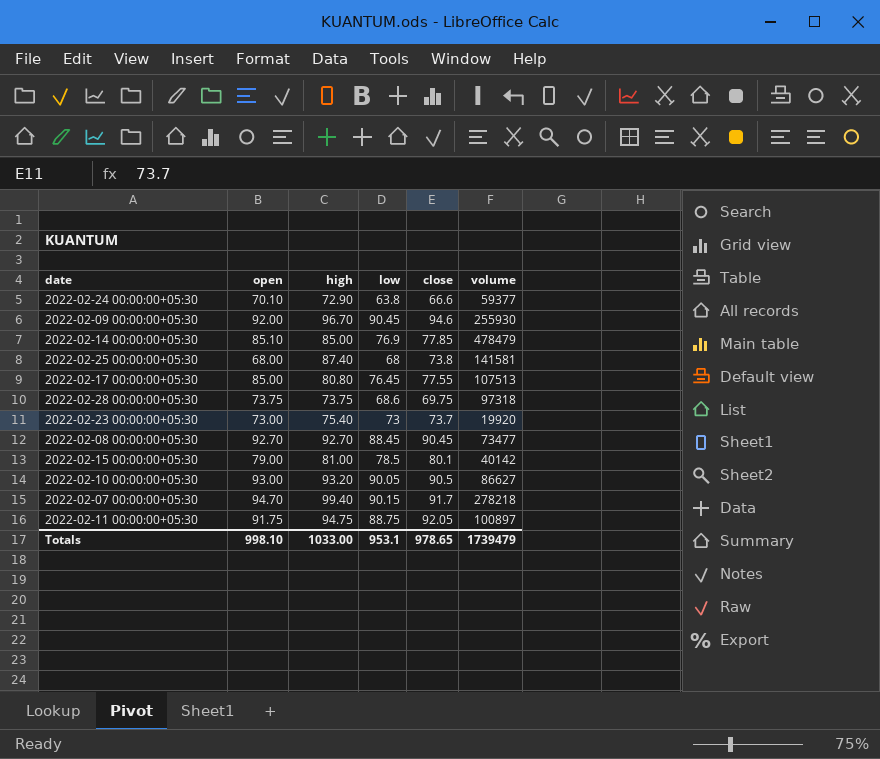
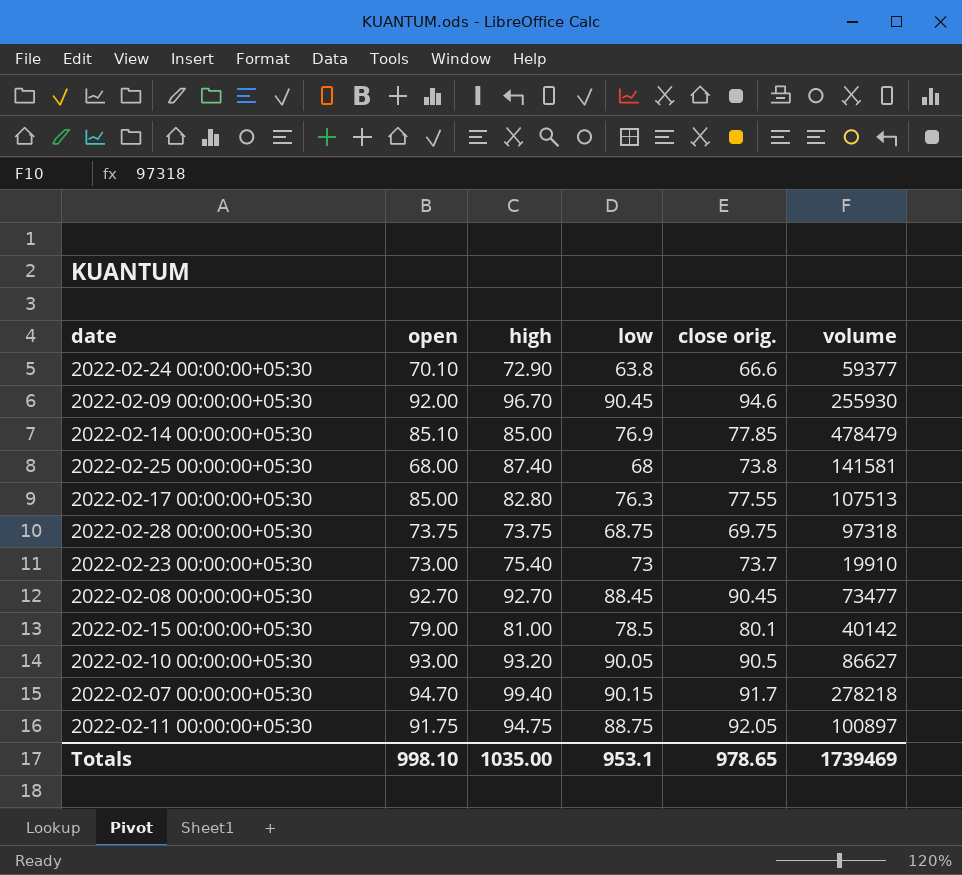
column name: close -> close orig.
2022-02-17 00:00:00+05:30 | high: 80.80 -> 82.80
2022-02-17 00:00:00+05:30 | low: 76.45 -> 76.3
2022-02-28 00:00:00+05:30 | low: 68.6 -> 68.75
2022-02-23 00:00:00+05:30 | volume: 19920 -> 19910
Totals | high: 1033.00 -> 1035.00
Totals | volume: 1739479 -> 1739469

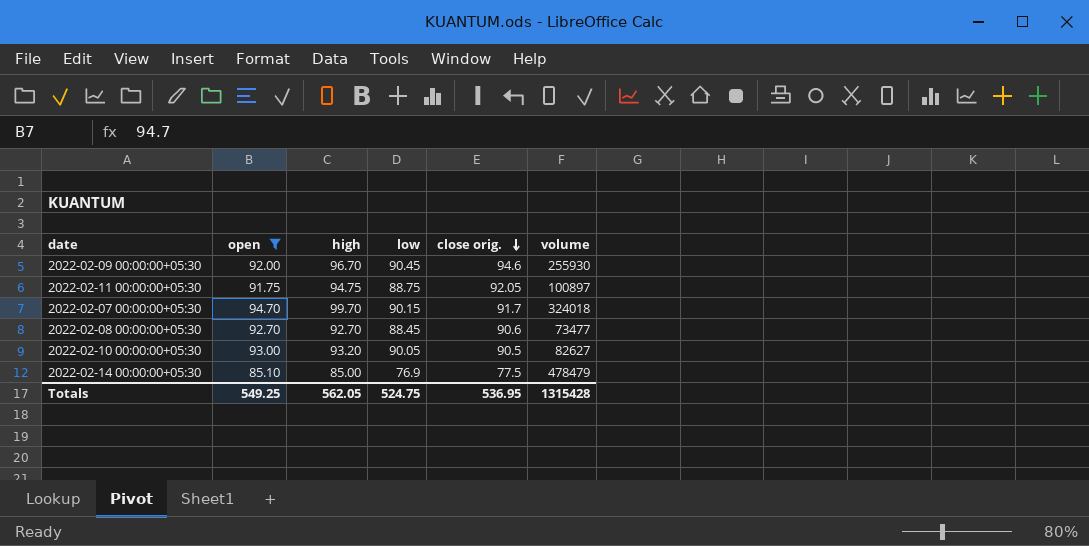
filter: none -> open >= 85.10
row order: none -> close orig. descending
2022-02-07 00:00:00+05:30 | high: 99.40 -> 99.70
2022-02-07 00:00:00+05:30 | volume: 278218 -> 324018
2022-02-08 00:00:00+05:30 | close orig.: 90.45 -> 90.6
2022-02-10 00:00:00+05:30 | volume: 86627 -> 82627
2022-02-14 00:00:00+05:30 | close orig.: 77.85 -> 77.5
Totals | open: 998.10 -> 549.25
Totals | high: 1035.00 -> 562.05
Totals | low: 953.1 -> 524.75
Totals | close orig.: 978.65 -> 536.95
Totals | volume: 1739469 -> 1315428

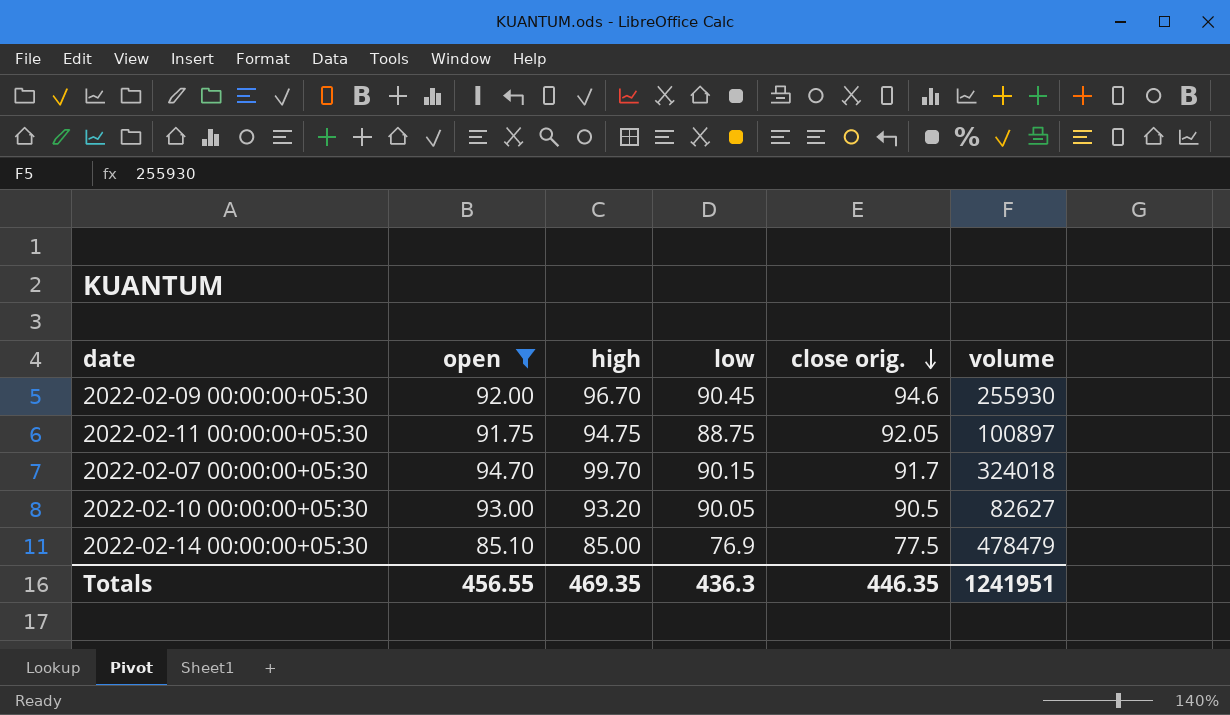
row 2022-02-08 00:00:00+05:30: 92.70 | 92.70 | 88.45 | 90.6 | 73477 -> none
Totals | open: 549.25 -> 456.55
Totals | high: 562.05 -> 469.35
Totals | low: 524.75 -> 436.3
Totals | close orig.: 536.95 -> 446.35
Totals | volume: 1315428 -> 1241951

